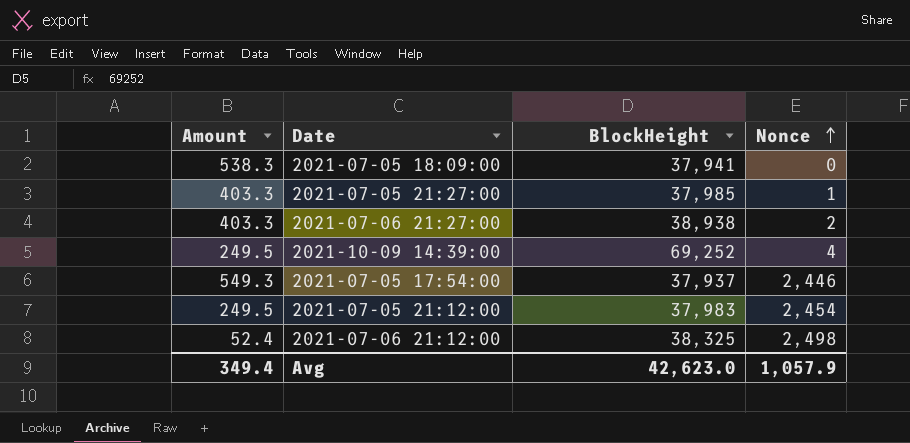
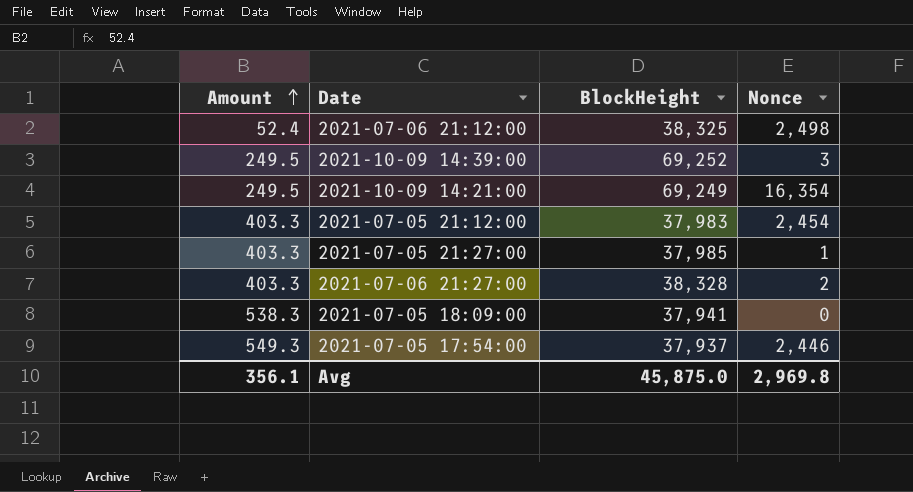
row order: Nonce ascending -> Amount ascending
2021-10-09 14:39:00 | Nonce: 4 -> 3
row 2021-10-09 14:21:00: none -> 249.5 | 69,249 | 16,354
2021-07-05 21:12:00 | Amount: 249.5 -> 403.3
2021-07-06 21:27:00 | BlockHeight: 38,938 -> 38,328
Avg | Amount: 349.4 -> 356.1
Avg | BlockHeight: 42,623.0 -> 45,875.0
Avg | Nonce: 1,057.9 -> 2,969.8

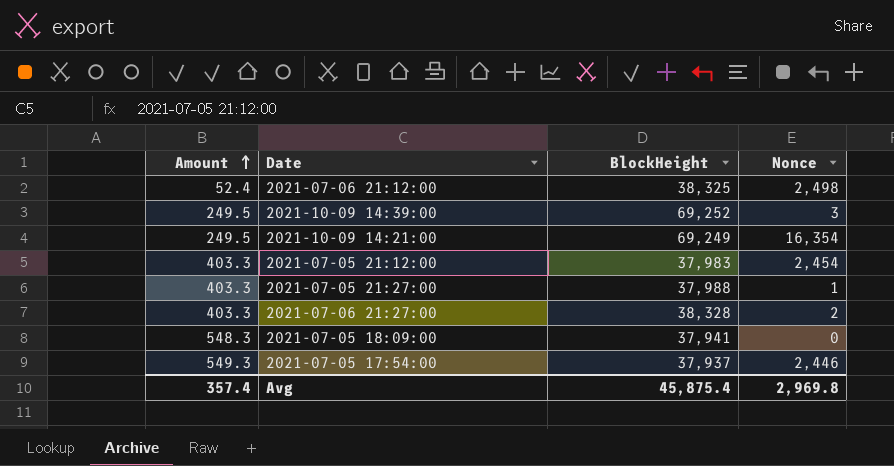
2021-07-05 21:27:00 | BlockHeight: 37,985 -> 37,988
2021-07-05 18:09:00 | Amount: 538.3 -> 548.3
Avg | Amount: 356.1 -> 357.4
Avg | BlockHeight: 45,875.0 -> 45,875.4

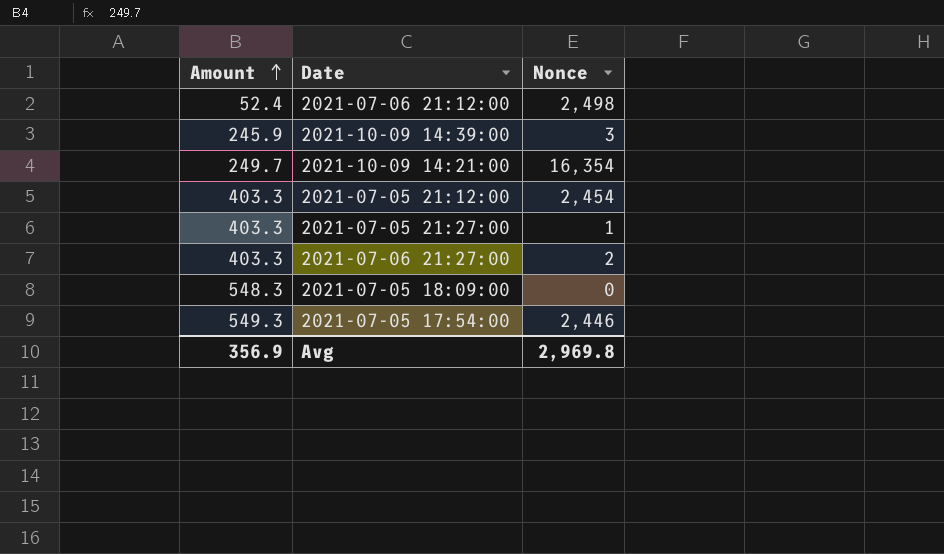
column BlockHeight | position: 3 -> none
2021-10-09 14:39:00 | Amount: 249.5 -> 245.9
2021-10-09 14:21:00 | Amount: 249.5 -> 249.7
Avg | Amount: 357.4 -> 356.9

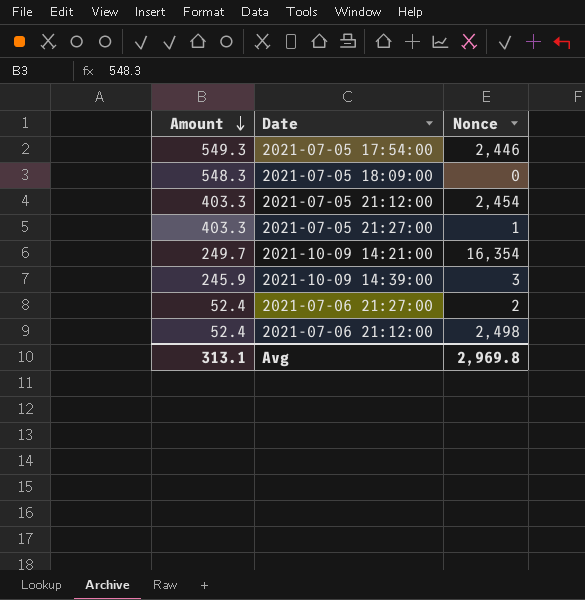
row order: Amount ascending -> Amount descending
2021-07-06 21:27:00 | Amount: 403.3 -> 52.4
Avg | Amount: 356.9 -> 313.1

